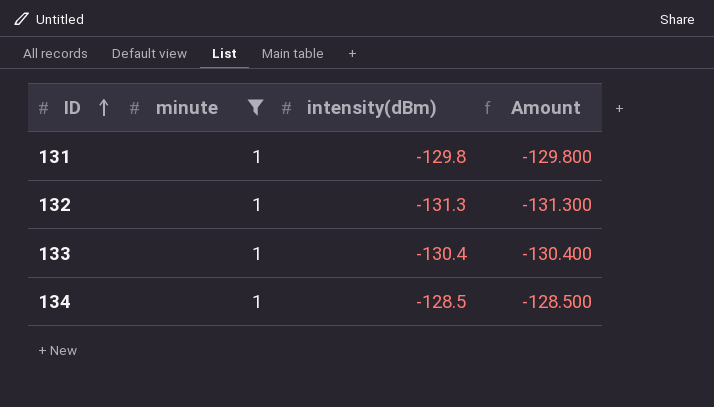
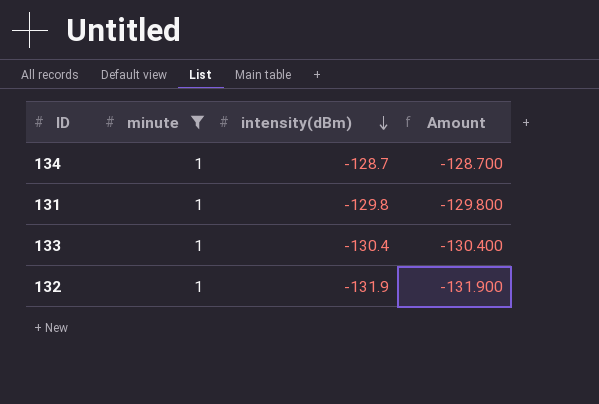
row order: ID ascending -> intensity(dBm) descending
134 | intensity(dBm): -128.5 -> -128.7
134 | Amount: -128.500 -> -128.700
132 | intensity(dBm): -131.3 -> -131.9
132 | Amount: -131.300 -> -131.900

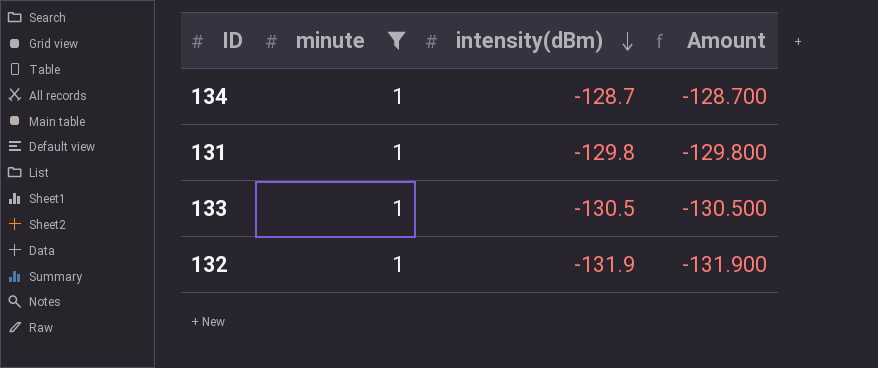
133 | intensity(dBm): -130.4 -> -130.5
133 | Amount: -130.400 -> -130.500

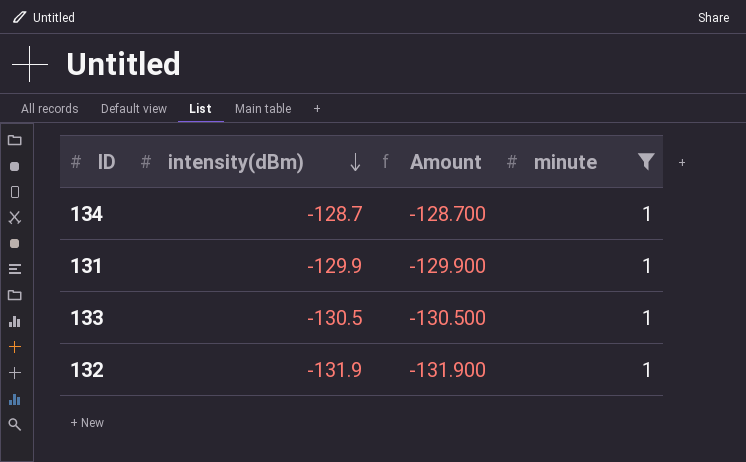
column minute | position: 2 -> 4
131 | intensity(dBm): -129.8 -> -129.9
131 | Amount: -129.800 -> -129.900

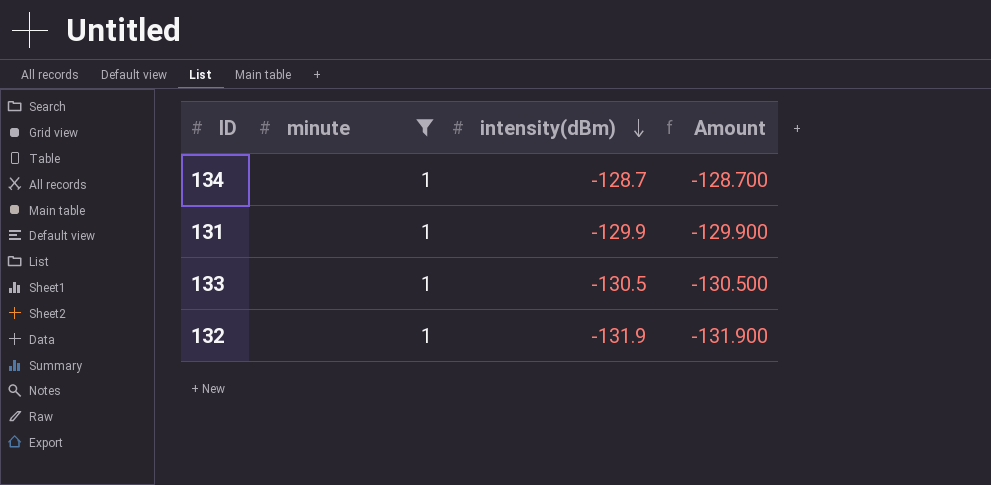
column minute | position: 4 -> 2

